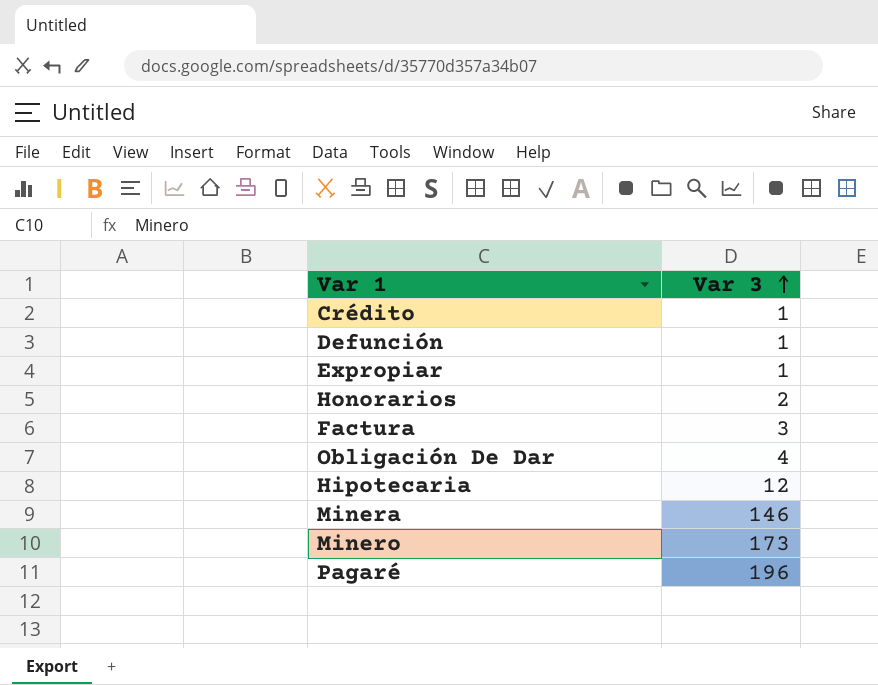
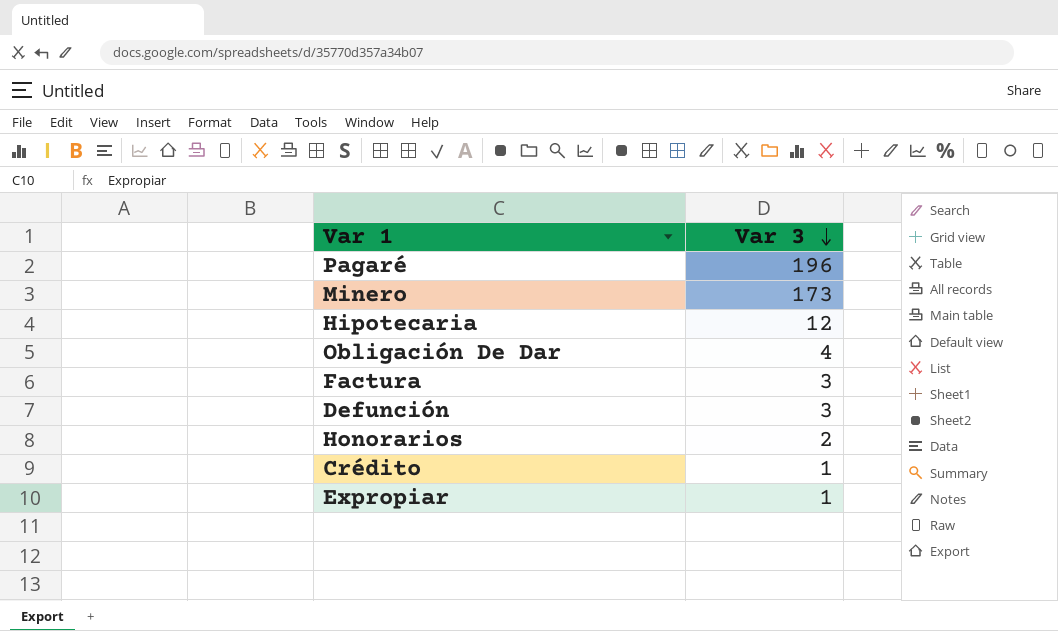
row order: Var 3 ascending -> Var 3 descending
row Minera: 146 -> none
Defunción | Var 3: 1 -> 3

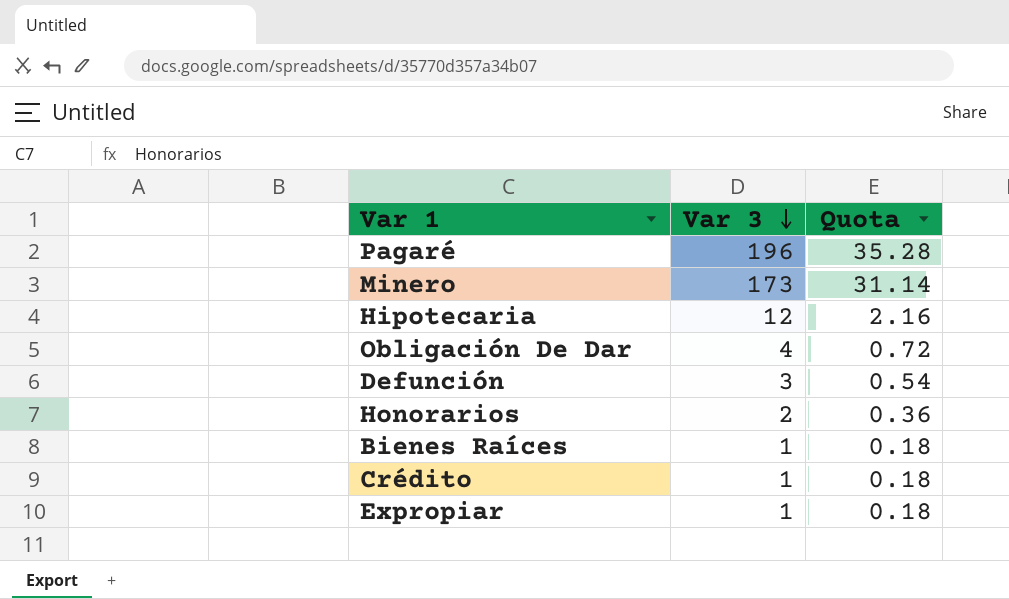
column Quota | formula: none -> [Var 3] * 0.18
row Factura: 3 -> none
row Bienes Raíces: none -> 1 | 0.18

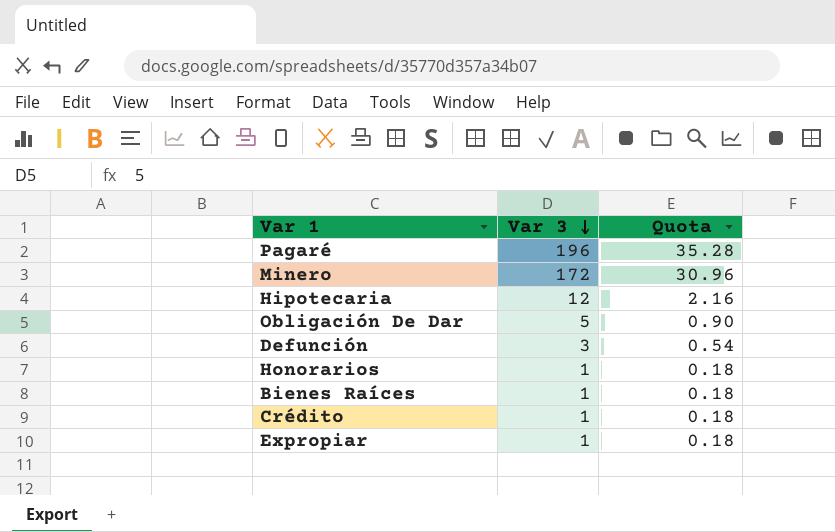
Minero | Var 3: 173 -> 172
Minero | Quota: 31.14 -> 30.96
Obligación De Dar | Var 3: 4 -> 5
Obligación De Dar | Quota: 0.72 -> 0.90
Honorarios | Var 3: 2 -> 1
Honorarios | Quota: 0.36 -> 0.18

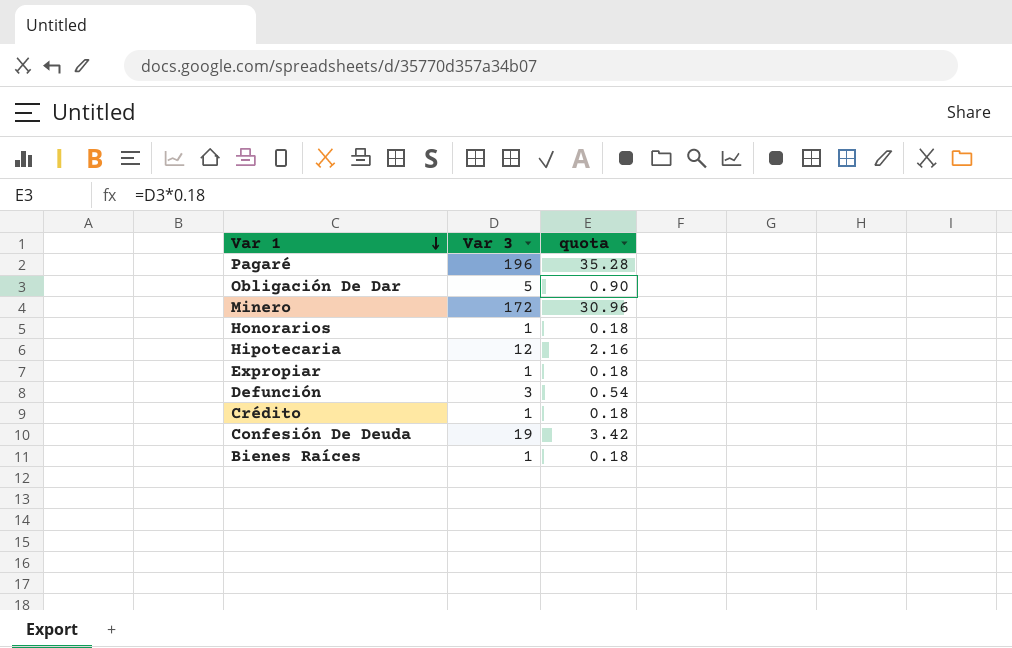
row order: Var 3 descending -> Var 1 descending
column name: Quota -> quota
row Confesión De Deuda: none -> 19 | 3.42

